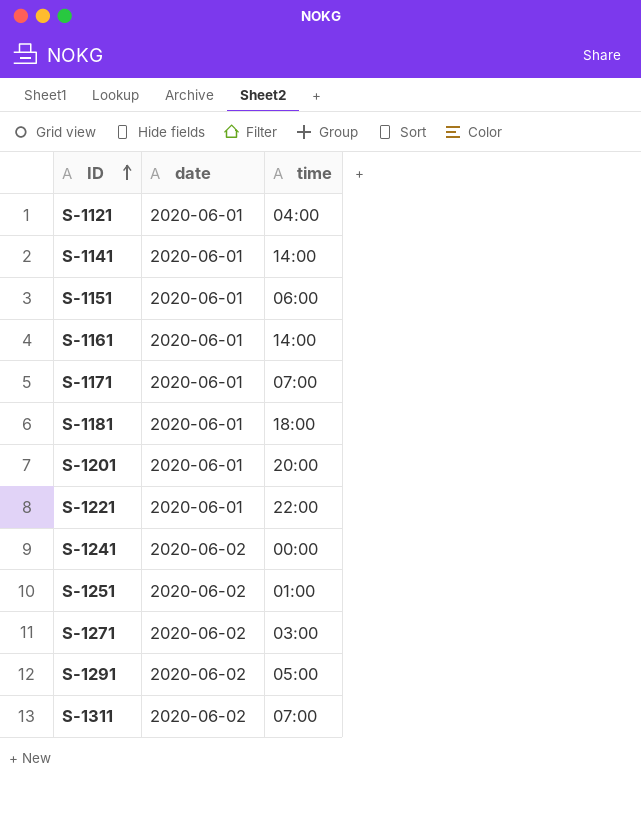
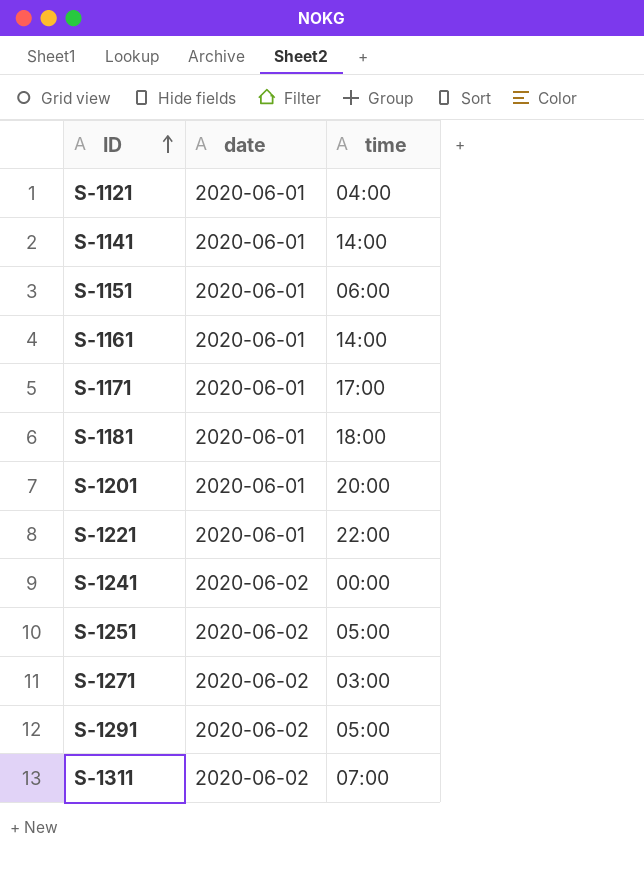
S-1171 | time: 07:00 -> 17:00
S-1251 | time: 01:00 -> 05:00

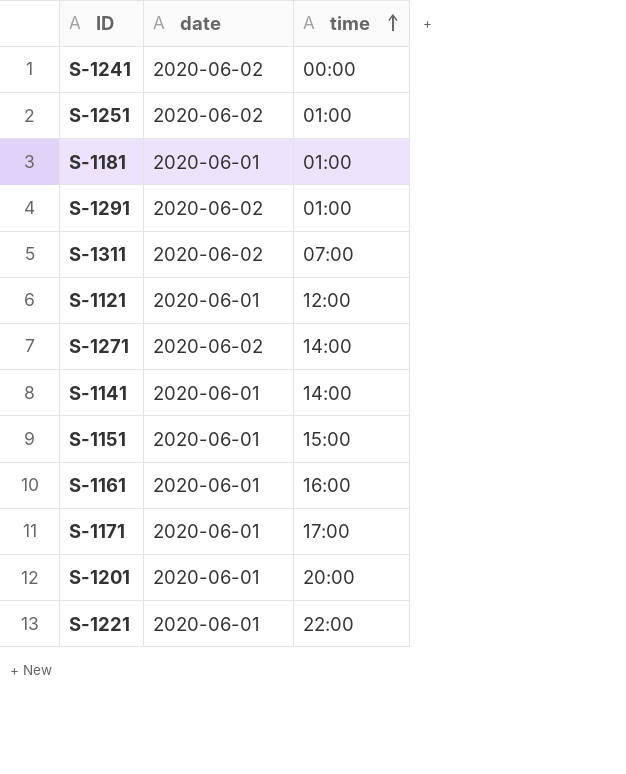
row order: ID ascending -> time ascending
S-1251 | time: 05:00 -> 01:00
S-1181 | time: 18:00 -> 01:00
S-1291 | time: 05:00 -> 01:00
S-1121 | time: 04:00 -> 12:00
S-1271 | time: 03:00 -> 14:00
S-1151 | time: 06:00 -> 15:00
S-1161 | time: 14:00 -> 16:00

